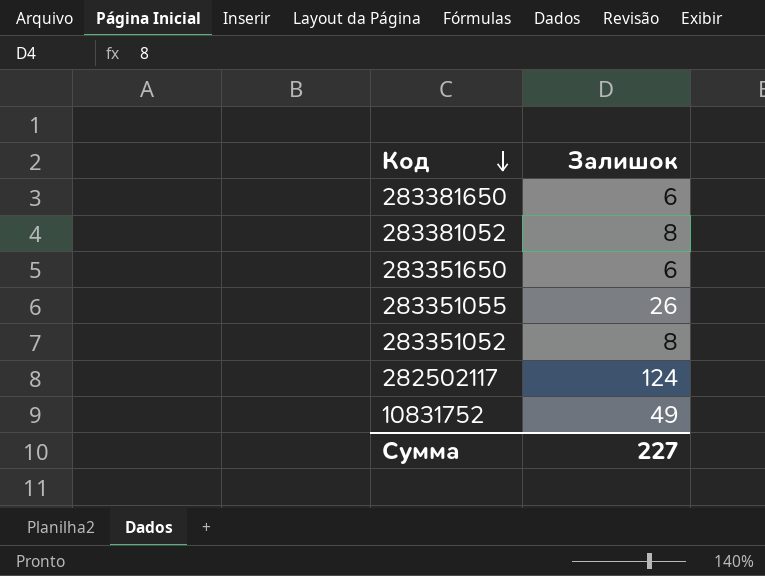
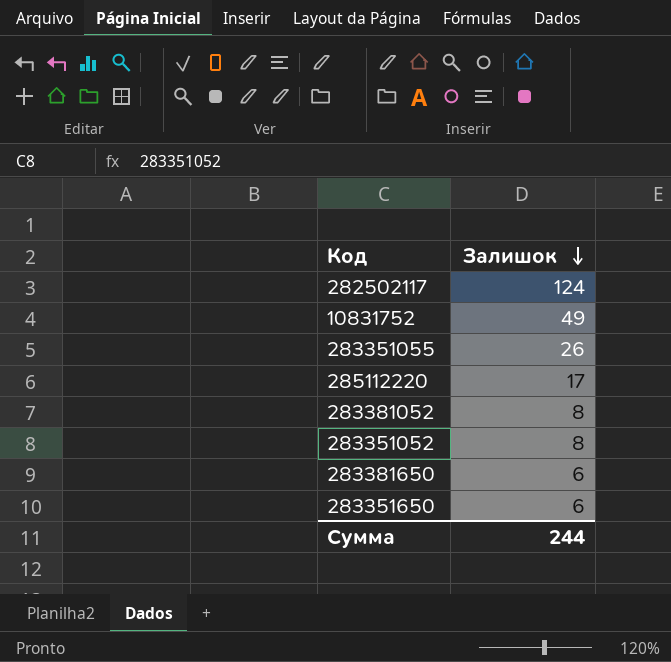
row order: Код descending -> Залишок descending
row 285112220: none -> 17
Сумма | Залишок: 227 -> 244

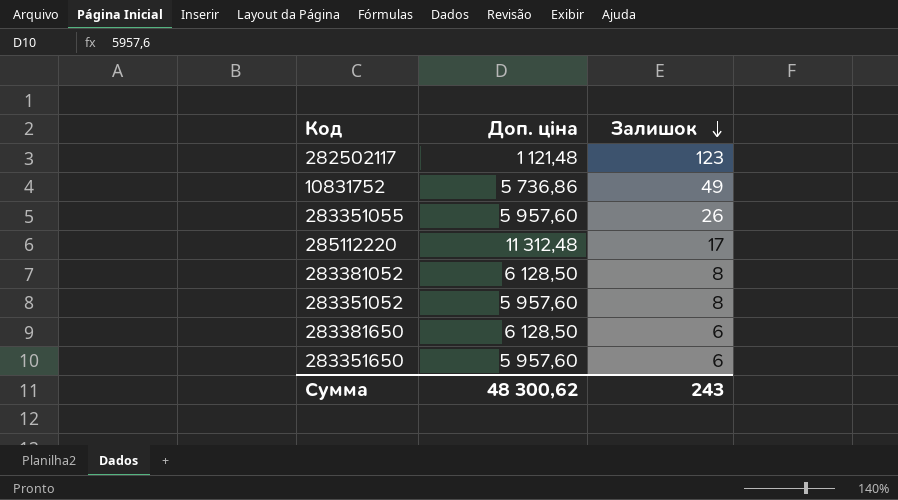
column Доп. ціна | position: none -> 2
282502117 | Залишок: 124 -> 123
Сумма | Залишок: 244 -> 243

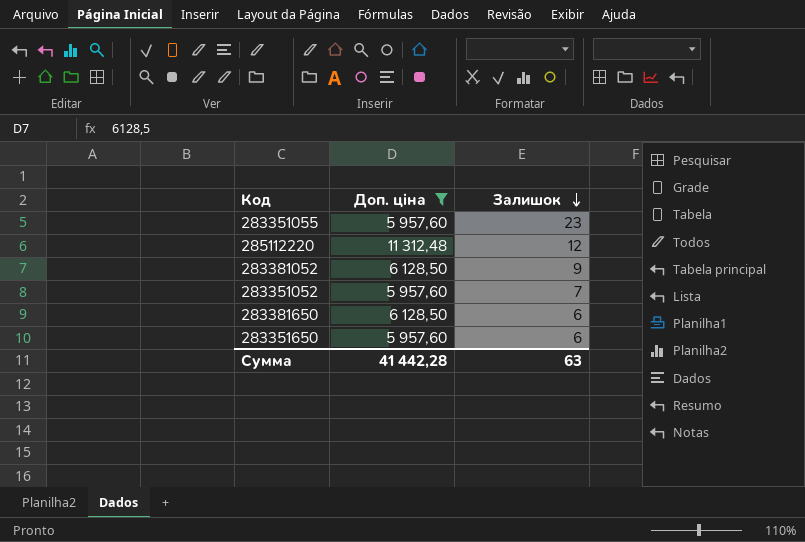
filter: none -> Доп. ціна >= 5 957,60
283351055 | Залишок: 26 -> 23
285112220 | Залишок: 17 -> 12
283381052 | Залишок: 8 -> 9
283351052 | Залишок: 8 -> 7
Сумма | Доп. ціна: 48 300,62 -> 41 442,28
Сумма | Залишок: 243 -> 63

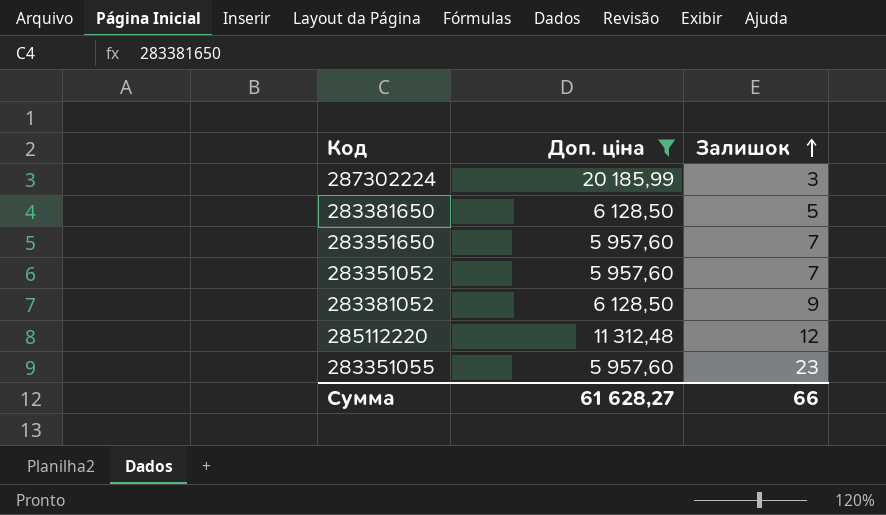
row order: Залишок descending -> Залишок ascending
row 287302224: none -> 20 185,99 | 3
283381650 | Залишок: 6 -> 5
283351650 | Залишок: 6 -> 7
Сумма | Доп. ціна: 41 442,28 -> 61 628,27
Сумма | Залишок: 63 -> 66

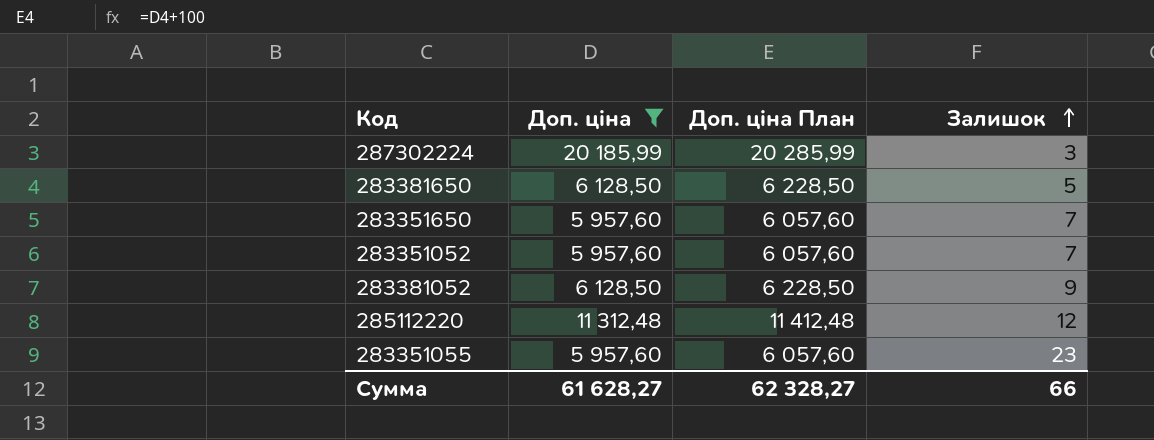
column Доп. ціна План | formula: none -> [Доп. ціна] + 100

